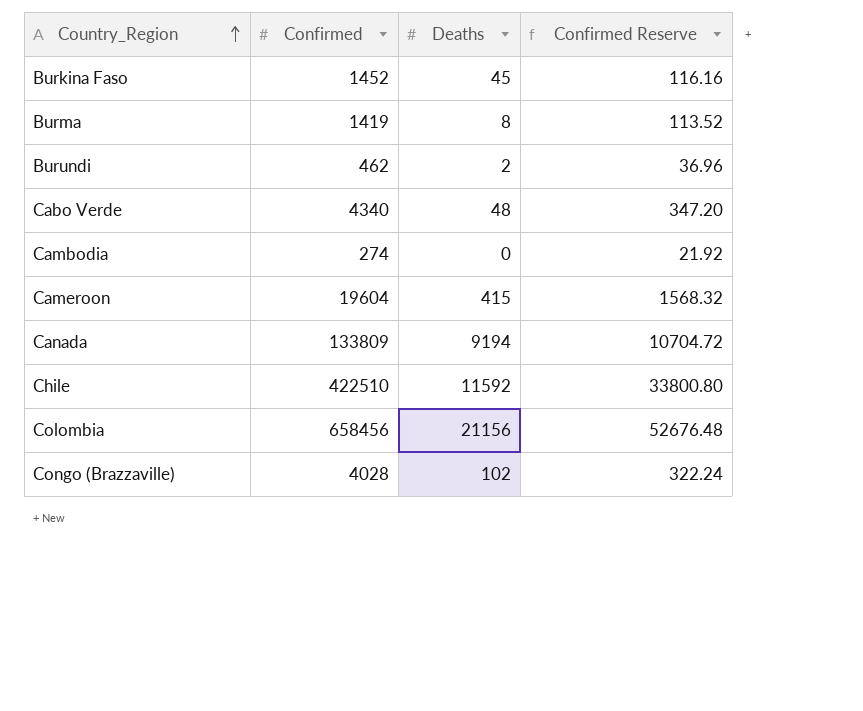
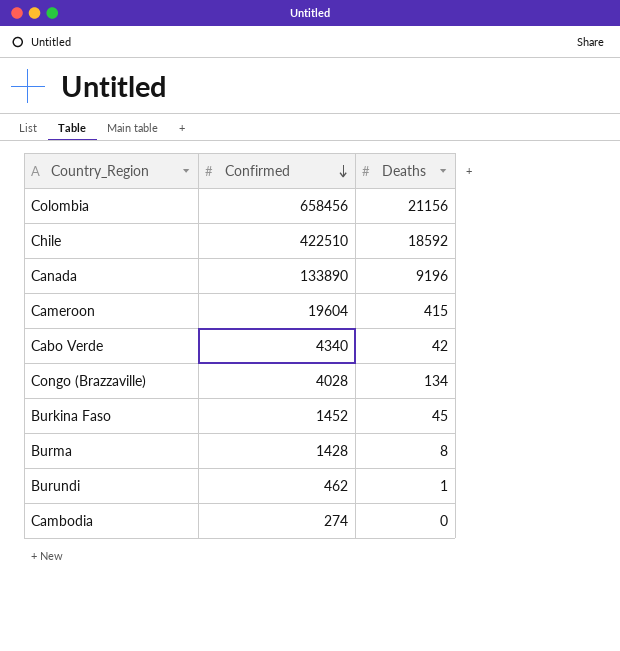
row order: Country_Region ascending -> Confirmed descending
column Confirmed Reserve | formula: [Confirmed] * 0.08 -> none
Chile | Deaths: 11592 -> 18592
Canada | Confirmed: 133809 -> 133890
Canada | Deaths: 9194 -> 9196
Cabo Verde | Deaths: 48 -> 42
Congo (Brazzaville) | Deaths: 102 -> 134
Burma | Confirmed: 1419 -> 1428
Burundi | Deaths: 2 -> 1

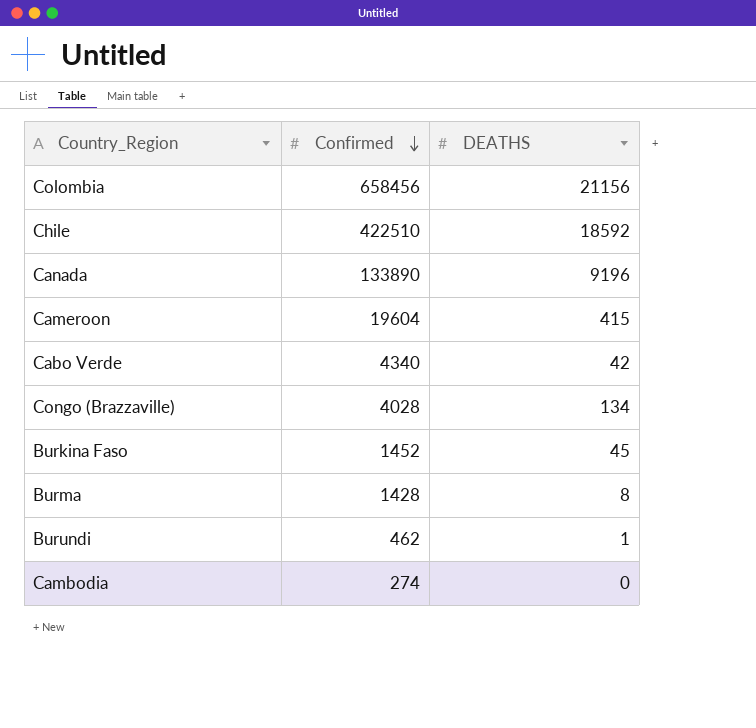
column name: Deaths -> DEATHS

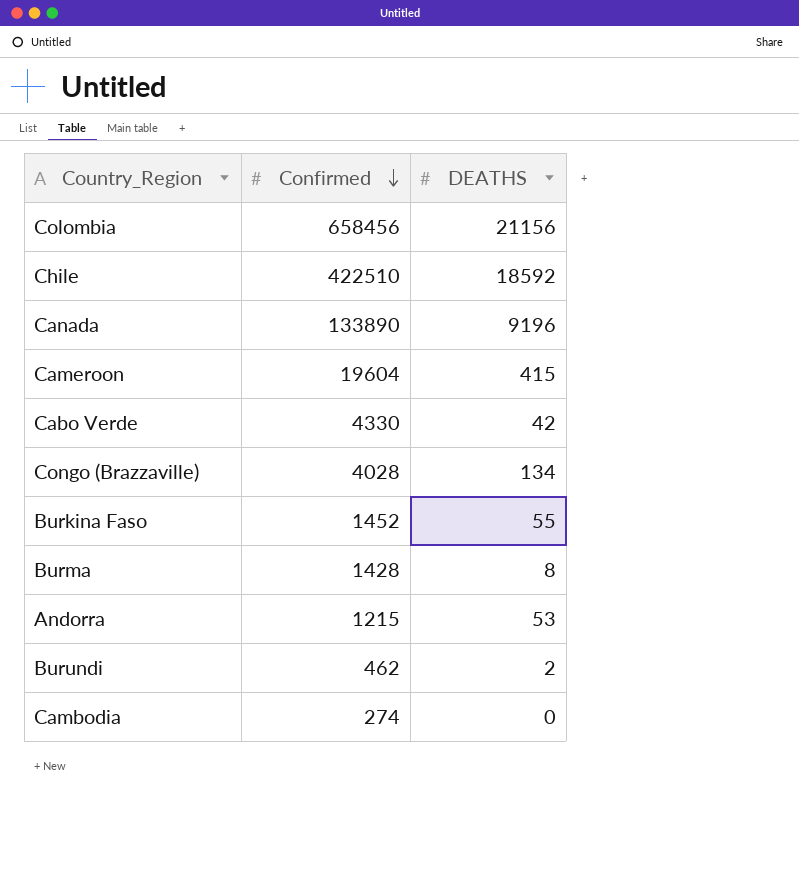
Cabo Verde | Confirmed: 4340 -> 4330
Burkina Faso | DEATHS: 45 -> 55
row Andorra: none -> 1215 | 53
Burundi | DEATHS: 1 -> 2

